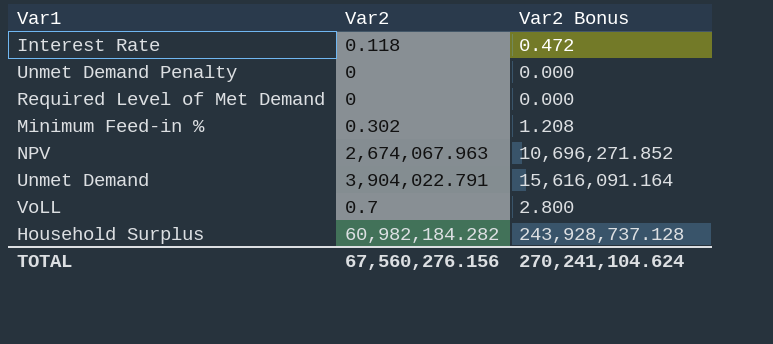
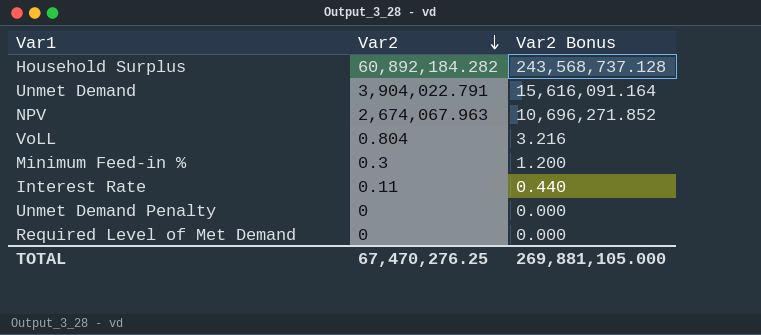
row order: none -> Var2 descending
Household Surplus | Var2: 60,982,184.282 -> 60,892,184.282
Household Surplus | Var2 Bonus: 243,928,737.128 -> 243,568,737.128
VoLL | Var2: 0.7 -> 0.804
VoLL | Var2 Bonus: 2.800 -> 3.216
Minimum Feed-in % | Var2: 0.302 -> 0.3
Minimum Feed-in % | Var2 Bonus: 1.208 -> 1.200
Interest Rate | Var2: 0.118 -> 0.11
Interest Rate | Var2 Bonus: 0.472 -> 0.440
TOTAL | Var2: 67,560,276.156 -> 67,470,276.25
TOTAL | Var2 Bonus: 270,241,104.624 -> 269,881,105.000

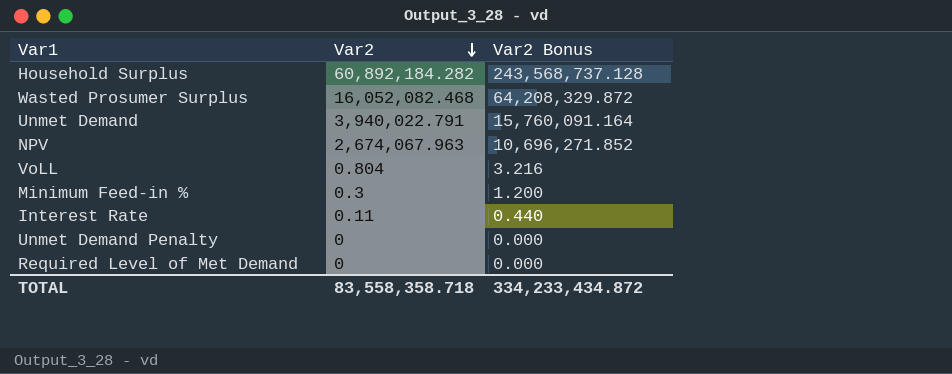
row Wasted Prosumer Surplus: none -> 16,052,082.468 | 64,208,329.872
Unmet Demand | Var2: 3,904,022.791 -> 3,940,022.791
Unmet Demand | Var2 Bonus: 15,616,091.164 -> 15,760,091.164
TOTAL | Var2: 67,470,276.25 -> 83,558,358.718
TOTAL | Var2 Bonus: 269,881,105.000 -> 334,233,434.872

